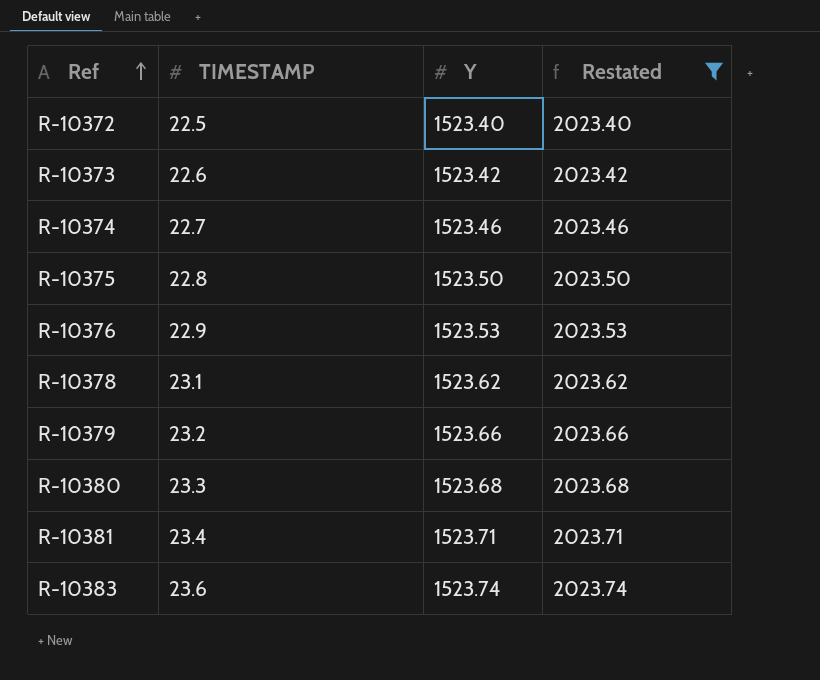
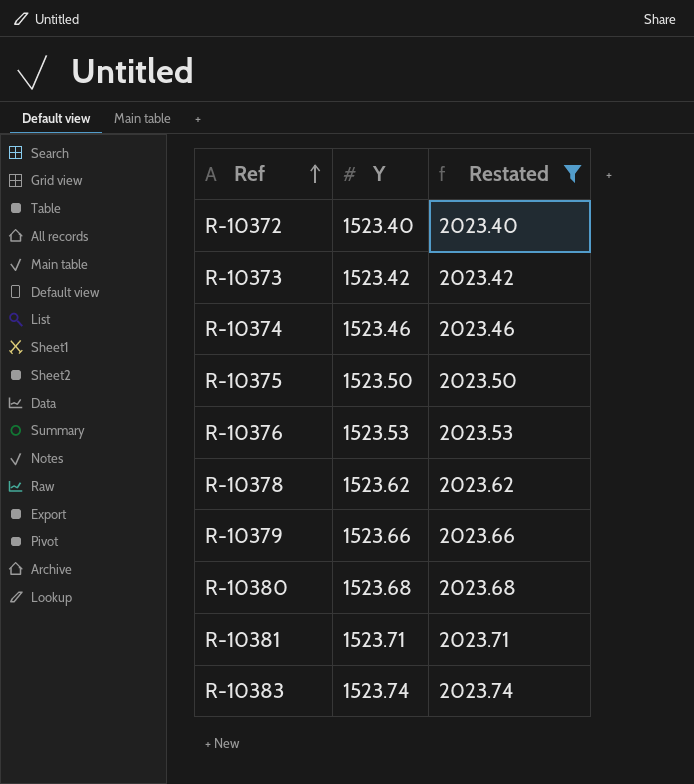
column TIMESTAMP | position: 2 -> none

